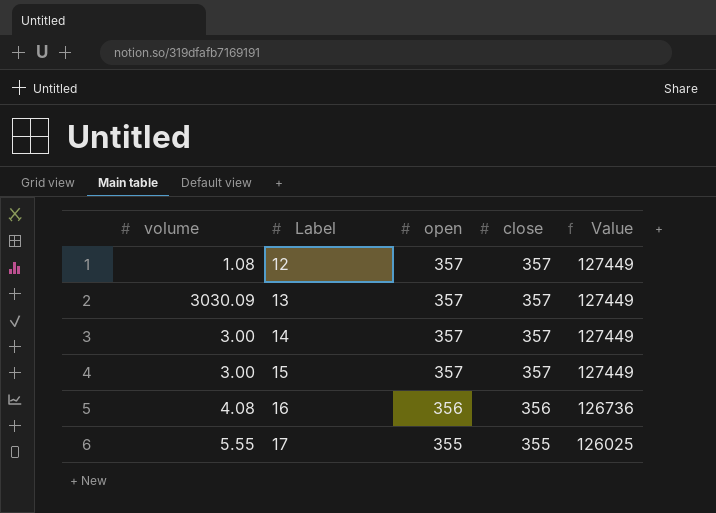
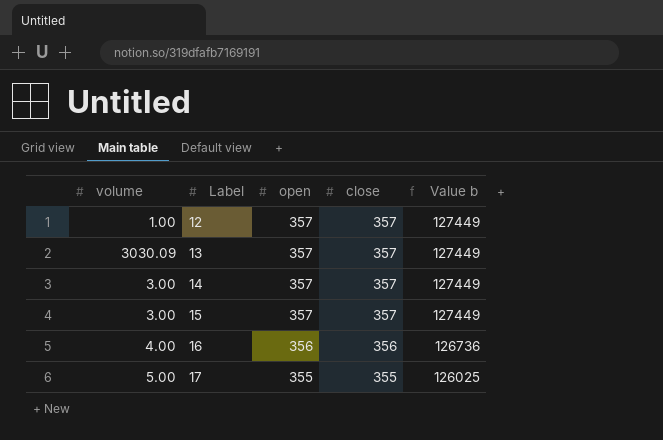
column name: Value -> Value b
12 | volume: 1.08 -> 1.00
16 | volume: 4.08 -> 4.00
17 | volume: 5.55 -> 5.00

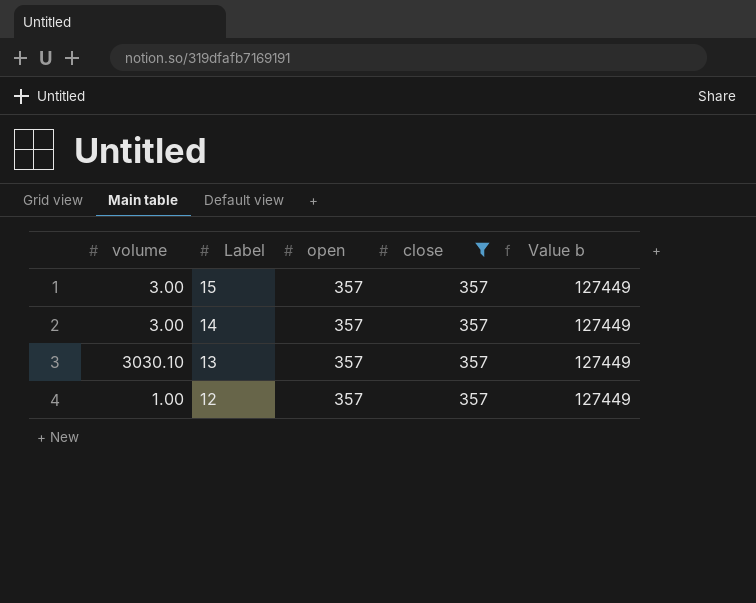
filter: none -> close = 357
row order: Label ascending -> Label descending
13 | volume: 3030.09 -> 3030.10

